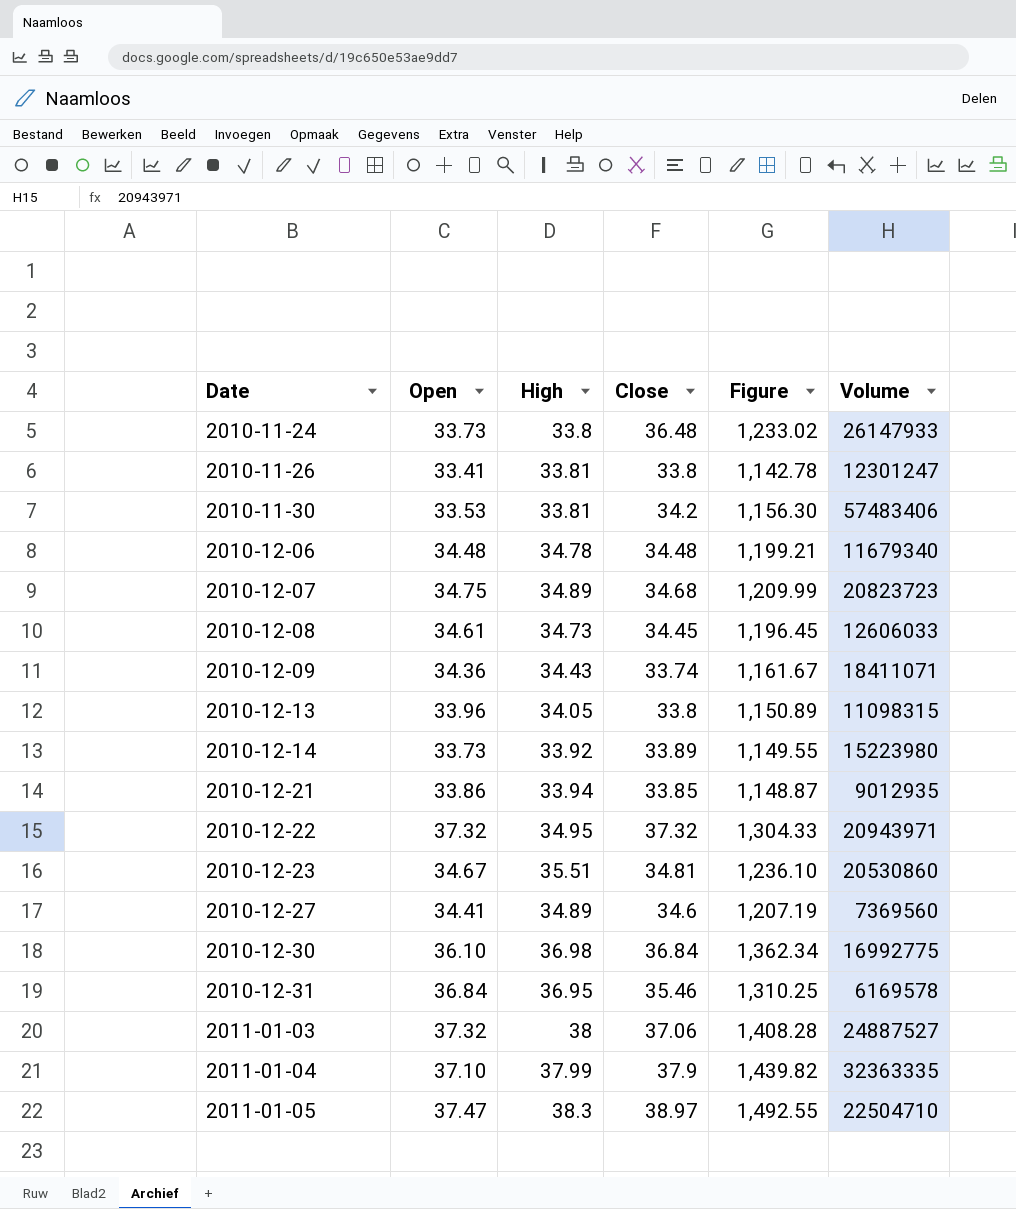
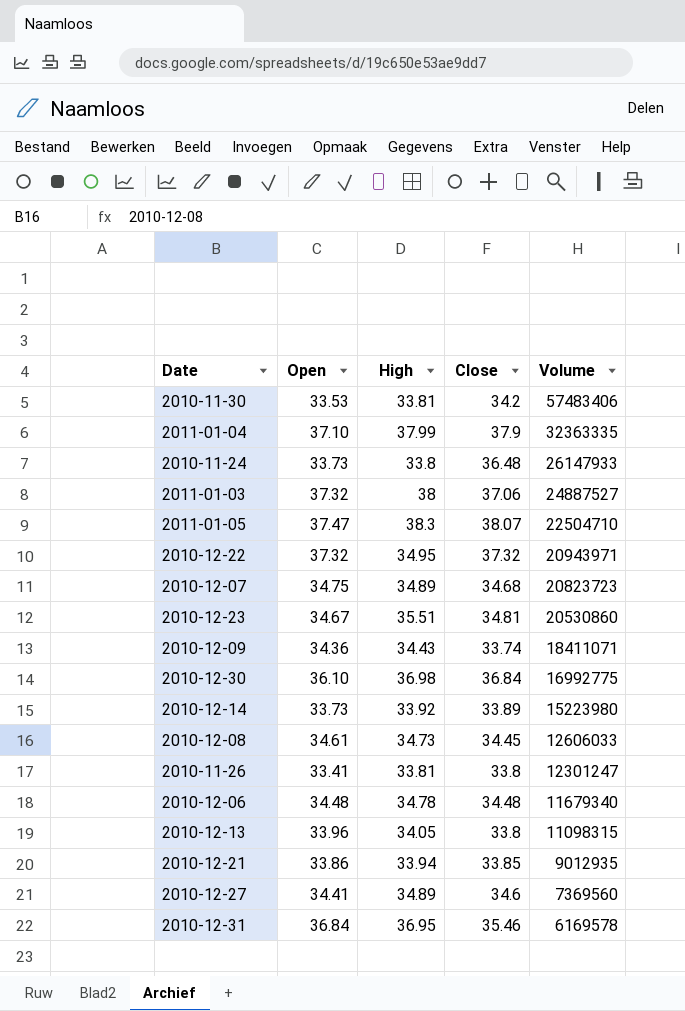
row order: Date ascending -> Volume descending
column Figure | formula: [High] * [Close] -> none
2011-01-05 | Close: 38.97 -> 38.07

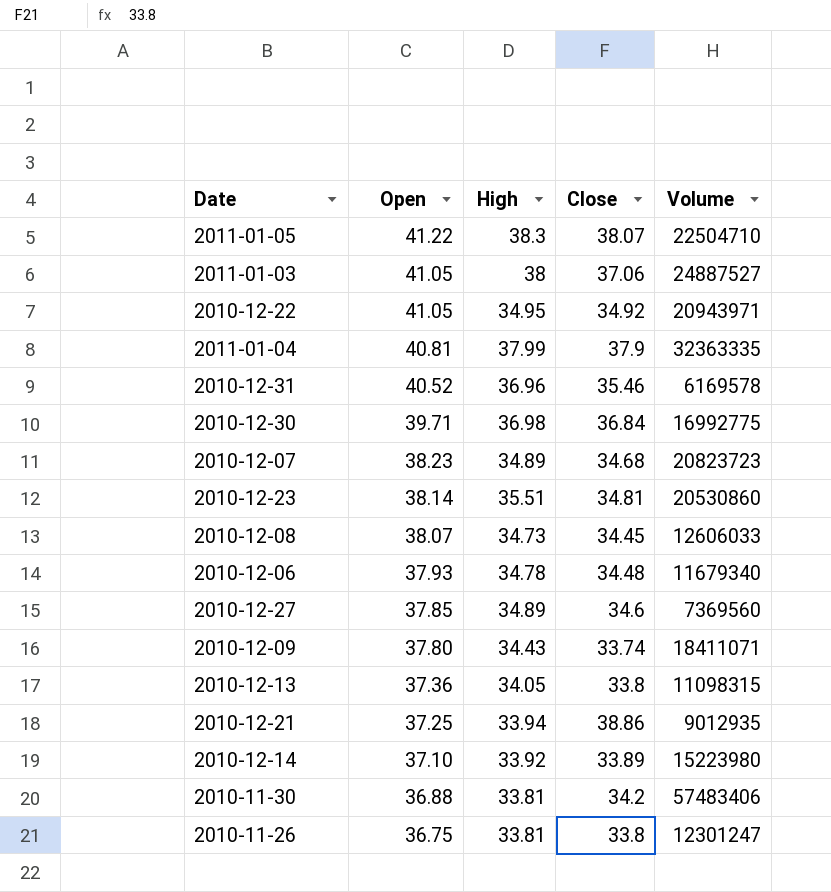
row order: Volume descending -> Open descending
row 2010-11-24: 33.73 | 33.8 | 36.48 | 26147933 -> none
2011-01-05 | Open: 37.47 -> 41.22
2011-01-03 | Open: 37.32 -> 41.05
2010-12-22 | Open: 37.32 -> 41.05
2010-12-22 | Close: 37.32 -> 34.92
2011-01-04 | Open: 37.10 -> 40.81
2010-12-31 | Open: 36.84 -> 40.52
2010-12-31 | High: 36.95 -> 36.96
2010-12-30 | Open: 36.10 -> 39.71
2010-12-07 | Open: 34.75 -> 38.23
2010-12-23 | Open: 34.67 -> 38.14
2010-12-08 | Open: 34.61 -> 38.07
2010-12-06 | Open: 34.48 -> 37.93
2010-12-27 | Open: 34.41 -> 37.85
2010-12-09 | Open: 34.36 -> 37.80
2010-12-13 | Open: 33.96 -> 37.36
2010-12-21 | Open: 33.86 -> 37.25
2010-12-21 | Close: 33.85 -> 38.86
2010-12-14 | Open: 33.73 -> 37.10
2010-11-30 | Open: 33.53 -> 36.88
2010-11-26 | Open: 33.41 -> 36.75

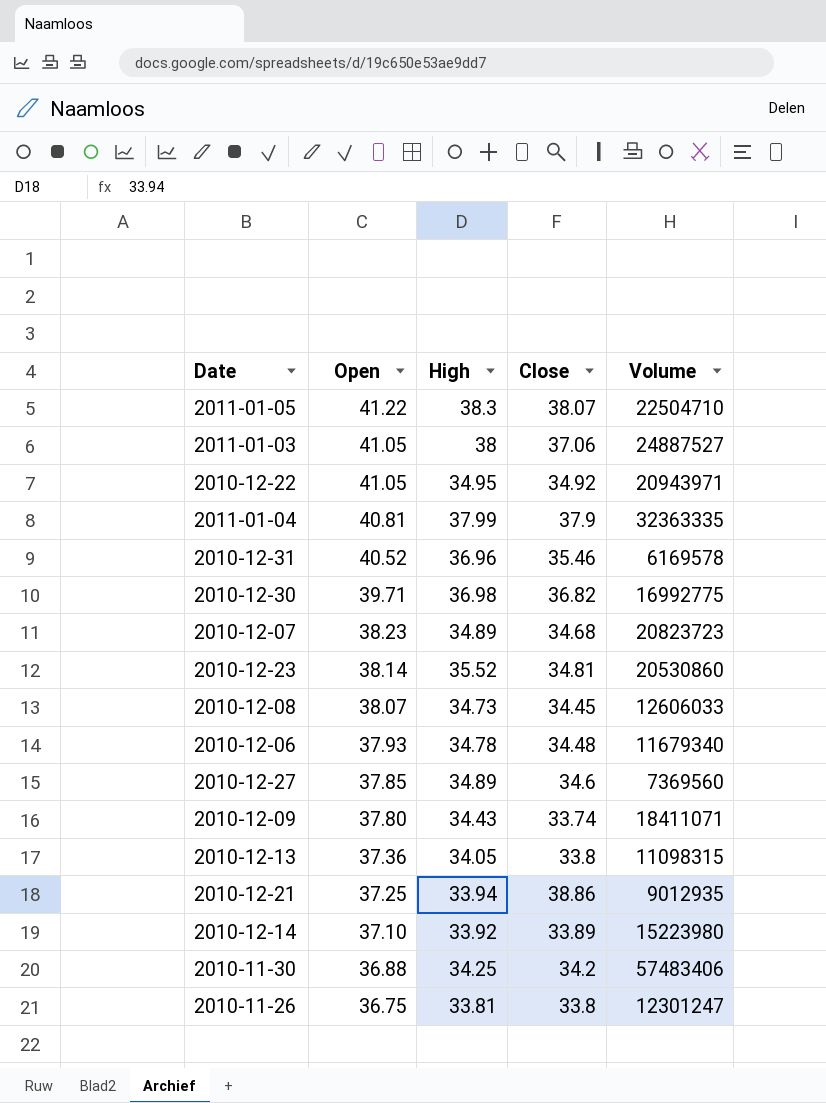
2010-12-30 | Close: 36.84 -> 36.82
2010-12-23 | High: 35.51 -> 35.52
2010-11-30 | High: 33.81 -> 34.25

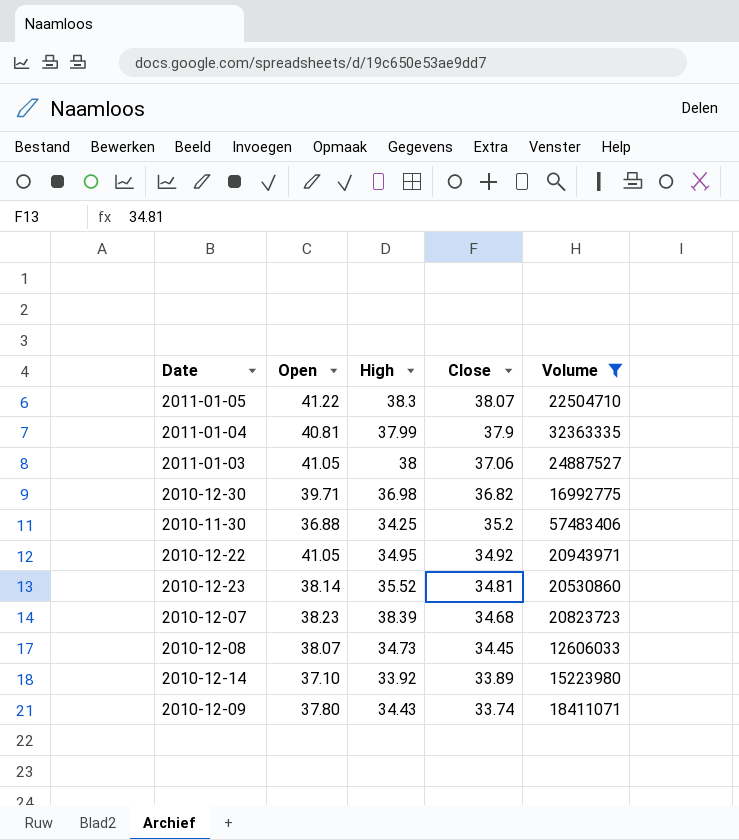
filter: none -> Volume >= 12606033
row order: Open descending -> Close descending
2010-11-30 | Close: 34.2 -> 35.2
2010-12-07 | High: 34.89 -> 38.39

